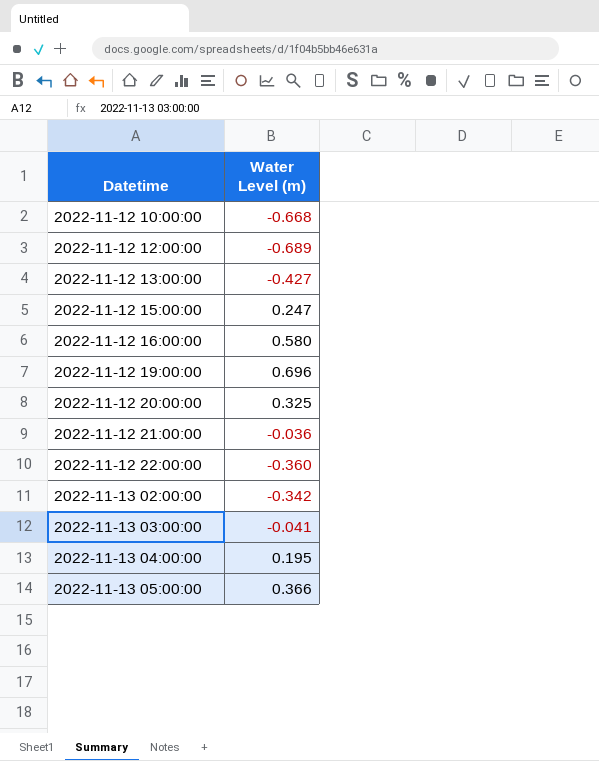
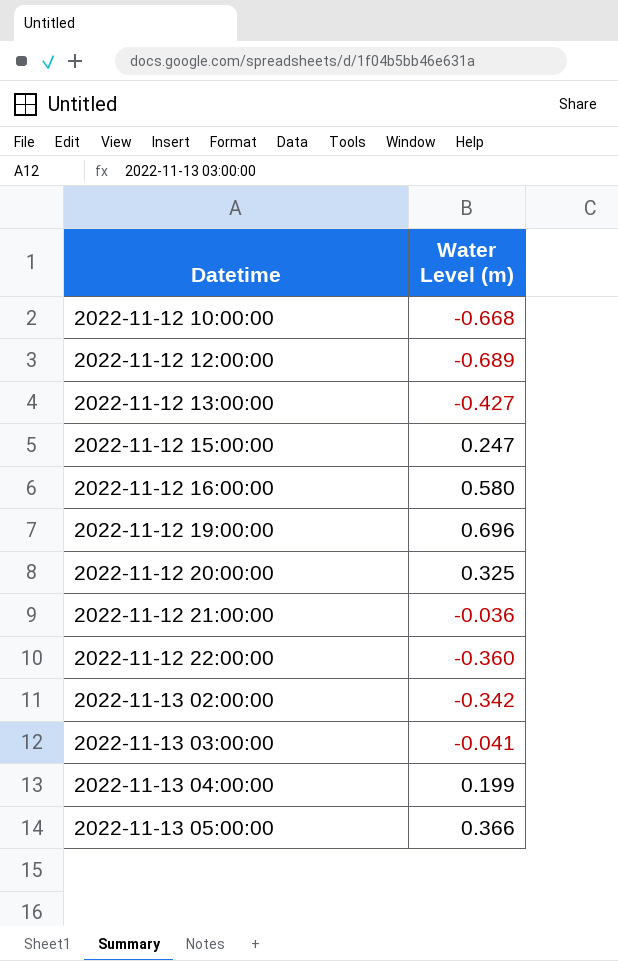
2022-11-13 04:00:00 | Water Level (m): 0.195 -> 0.199

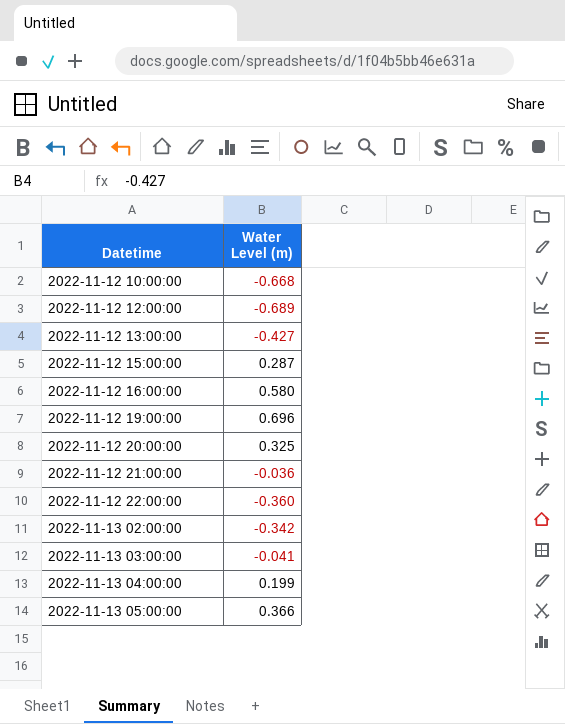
2022-11-12 15:00:00 | Water Level (m): 0.247 -> 0.287

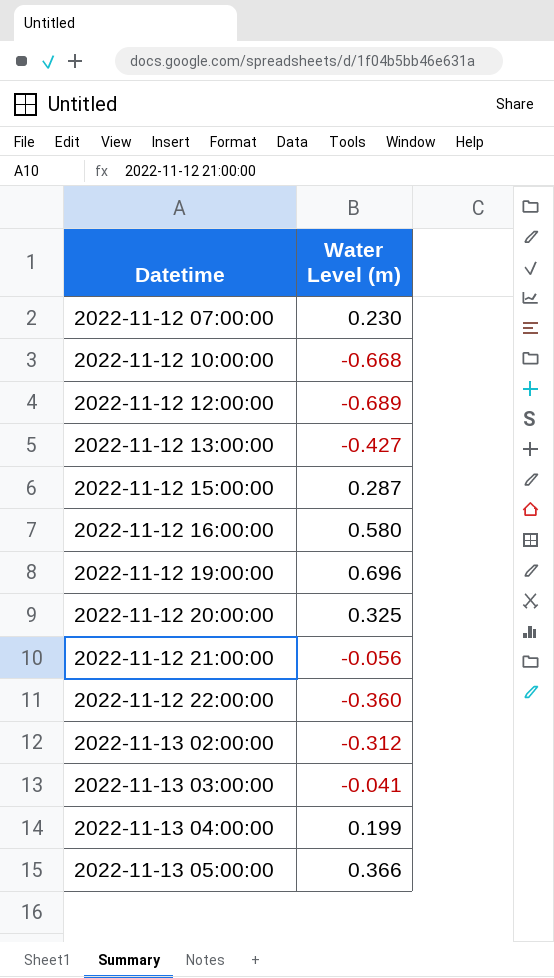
row 2022-11-12 07:00:00: none -> 0.230
2022-11-12 21:00:00 | Water Level (m): -0.036 -> -0.056
2022-11-13 02:00:00 | Water Level (m): -0.342 -> -0.312

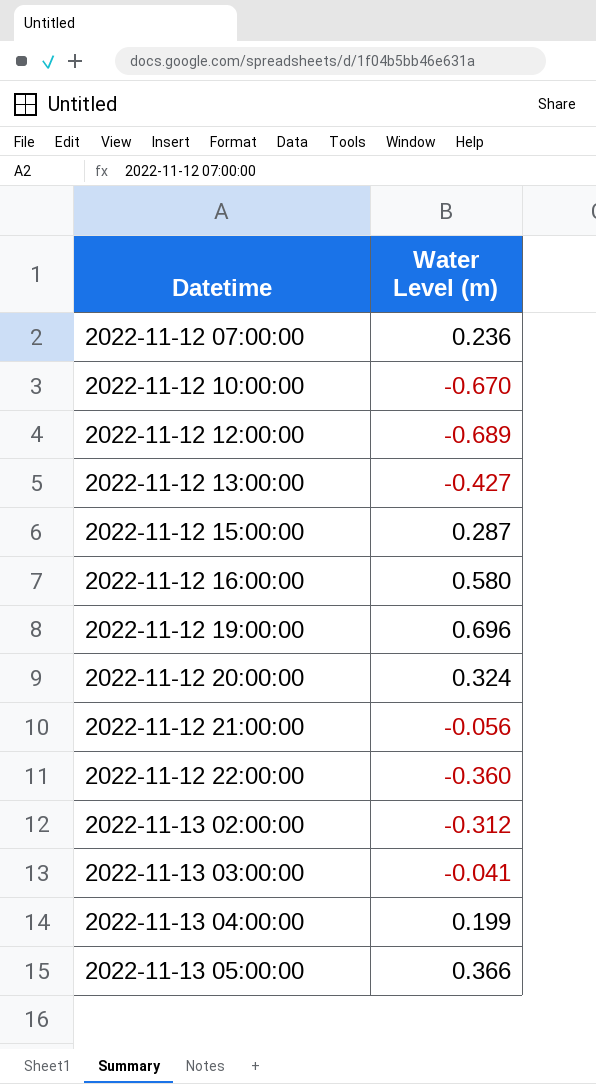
2022-11-12 07:00:00 | Water Level (m): 0.230 -> 0.236
2022-11-12 10:00:00 | Water Level (m): -0.668 -> -0.670
2022-11-12 20:00:00 | Water Level (m): 0.325 -> 0.324

